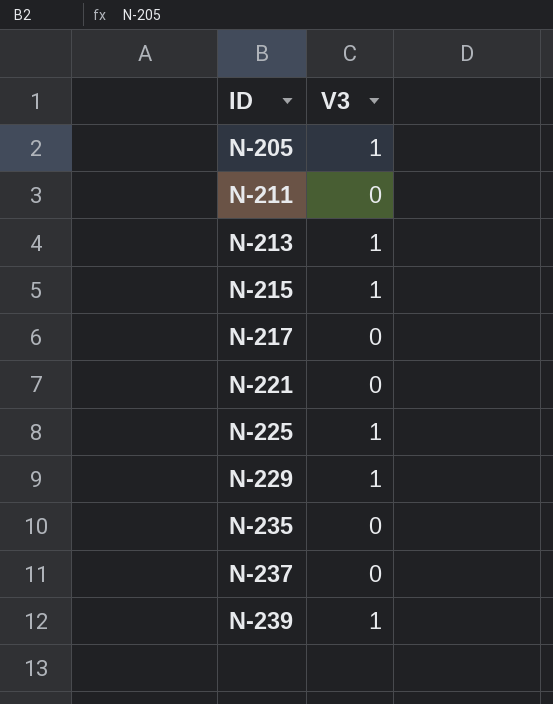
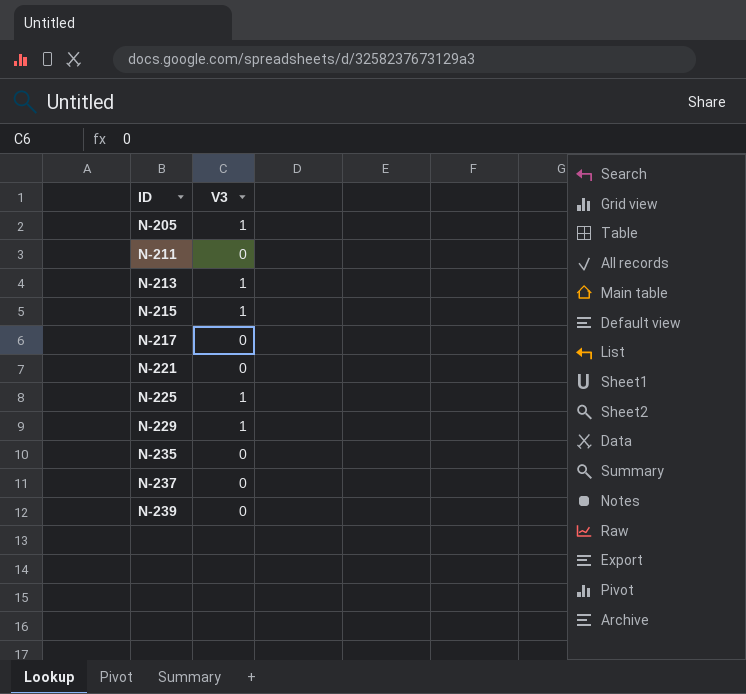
N-239 | V3: 1 -> 0

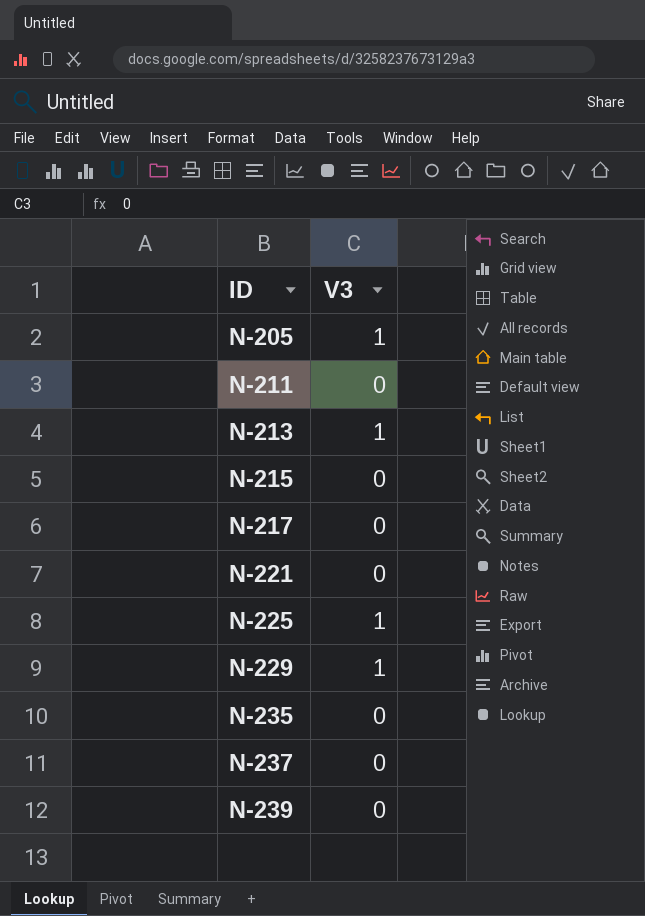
N-215 | V3: 1 -> 0

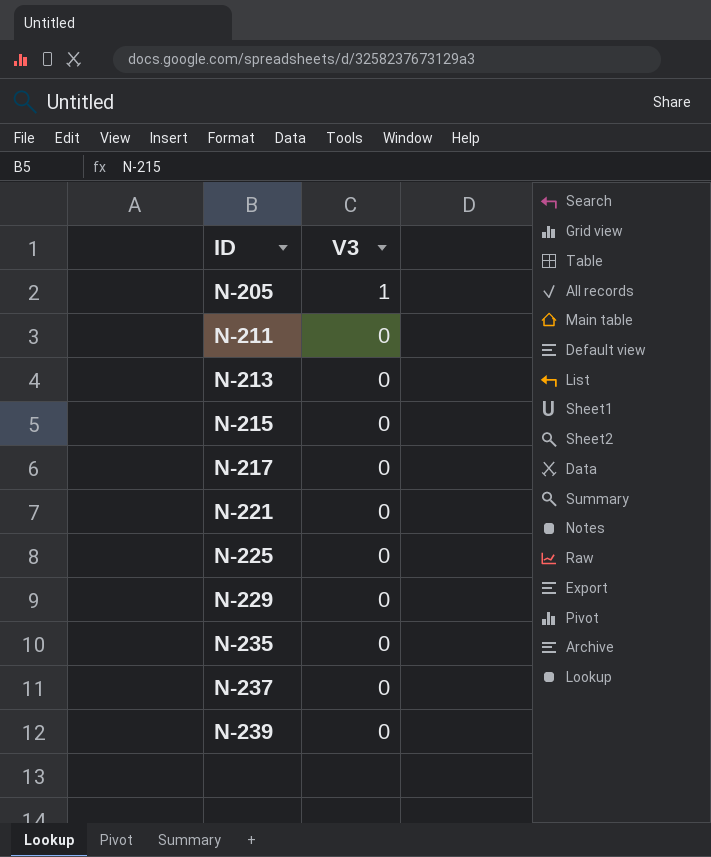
N-213 | V3: 1 -> 0
N-225 | V3: 1 -> 0
N-229 | V3: 1 -> 0

